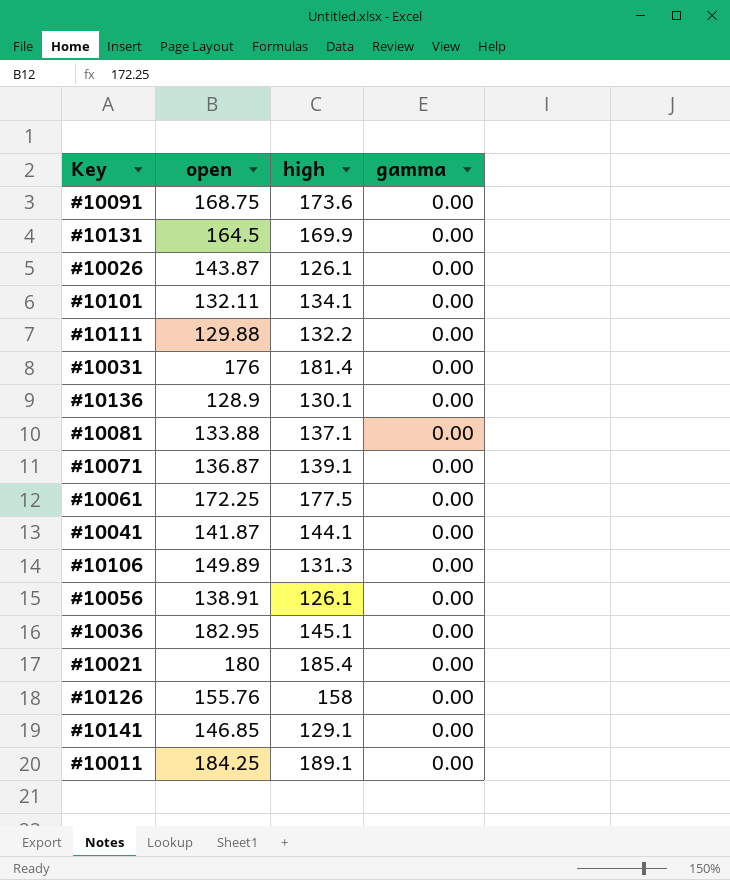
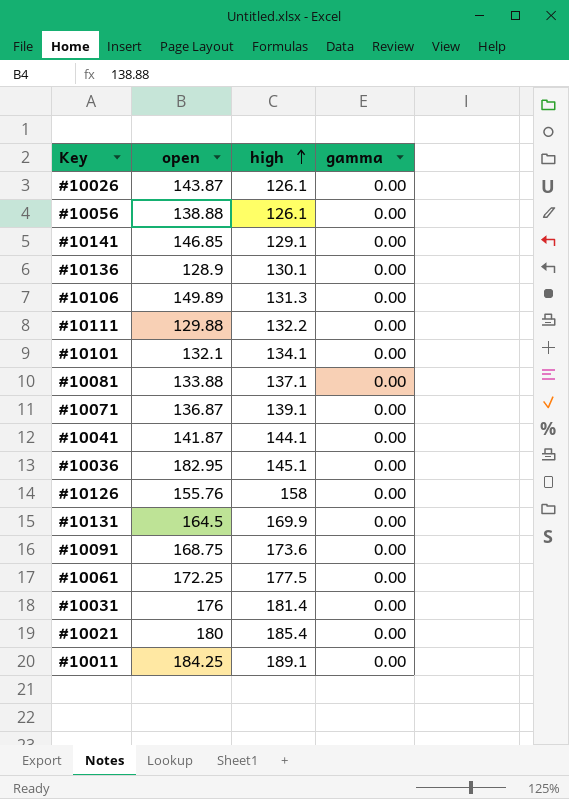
row order: none -> high ascending
#10056 | open: 138.91 -> 138.88
#10101 | open: 132.11 -> 132.1

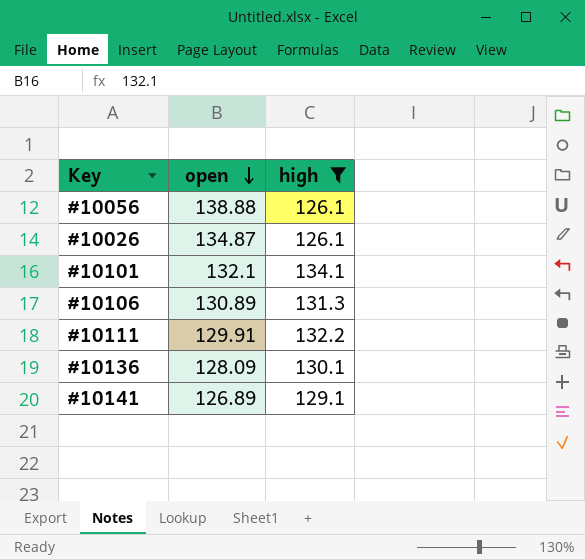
filter: none -> high <= 134.1
row order: high ascending -> open descending
column gamma | position: 4 -> none
#10026 | open: 143.87 -> 134.87
#10106 | open: 149.89 -> 130.89
#10111 | open: 129.88 -> 129.91
#10136 | open: 128.9 -> 128.09
#10141 | open: 146.85 -> 126.89

